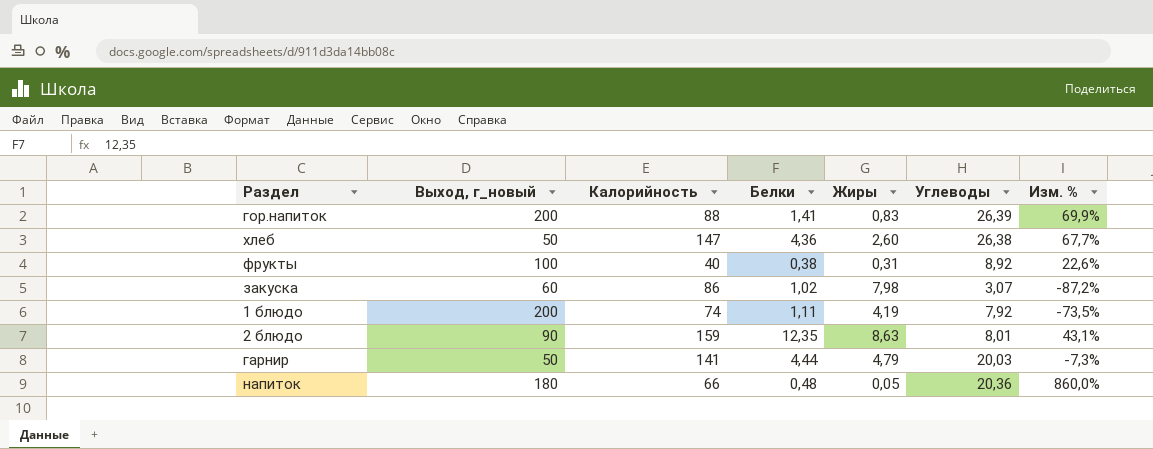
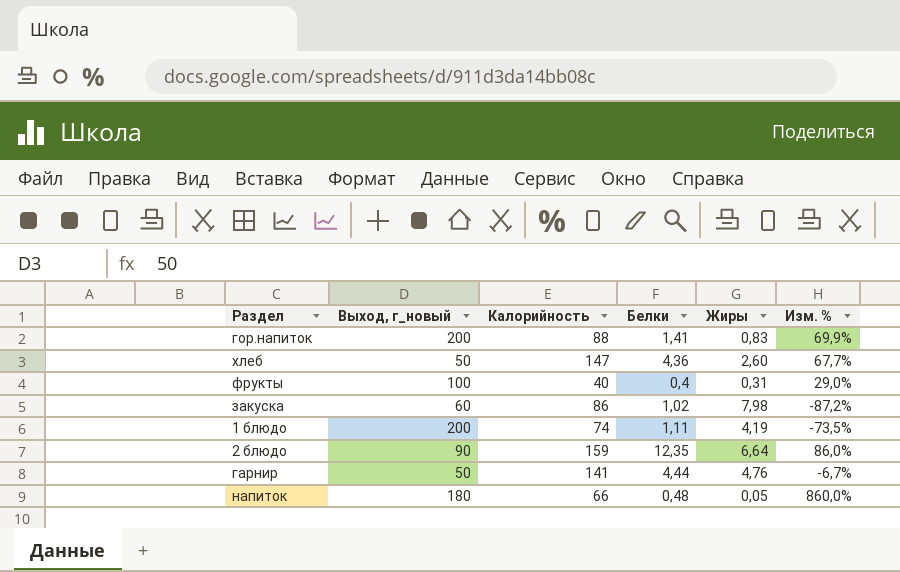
column Углеводы | position: 6 -> none
фрукты | Белки: 0,38 -> 0,4
фрукты | Изм. %: 22,6% -> 29,0%
2 блюдо | Жиры: 8,63 -> 6,64
2 блюдо | Изм. %: 43,1% -> 86,0%
гарнир | Жиры: 4,79 -> 4,76
гарнир | Изм. %: -7,3% -> -6,7%

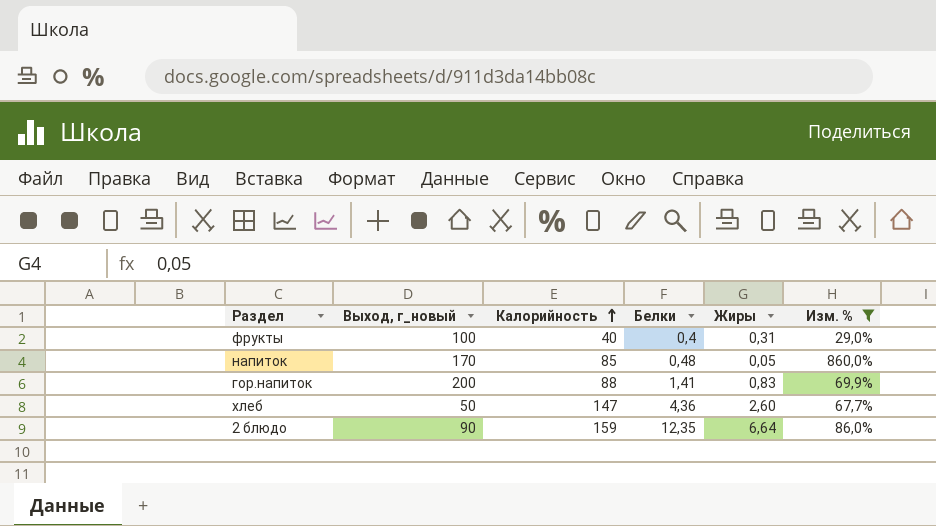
filter: none -> Изм. % >= 29,0%
row order: none -> Калорийность ascending
напиток | Выход, г_новый: 180 -> 170
напиток | Калорийность: 66 -> 85

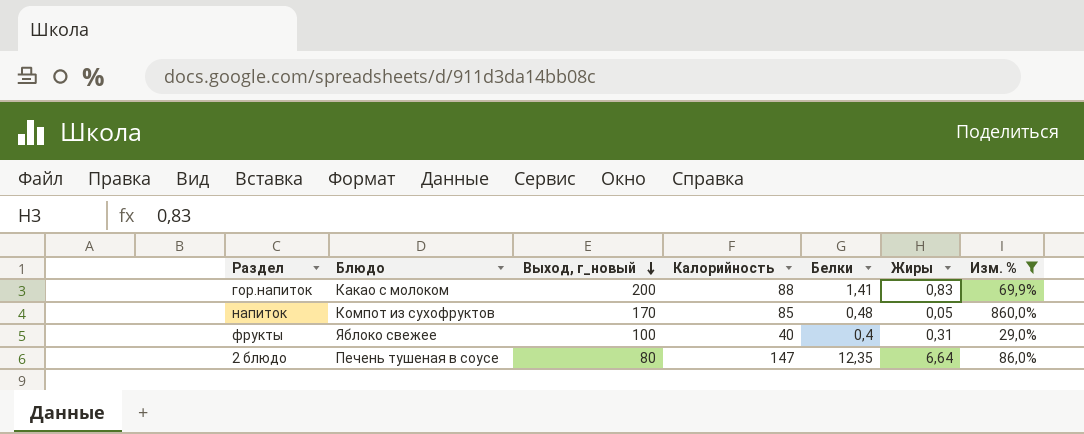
row order: Калорийность ascending -> Выход, г_новый descending
column Блюдо | position: none -> 2
row хлеб: 50 | 147 | 4,36 | 2,60 | 67,7% -> none
2 блюдо | Выход, г_новый: 90 -> 80
2 блюдо | Калорийность: 159 -> 147

